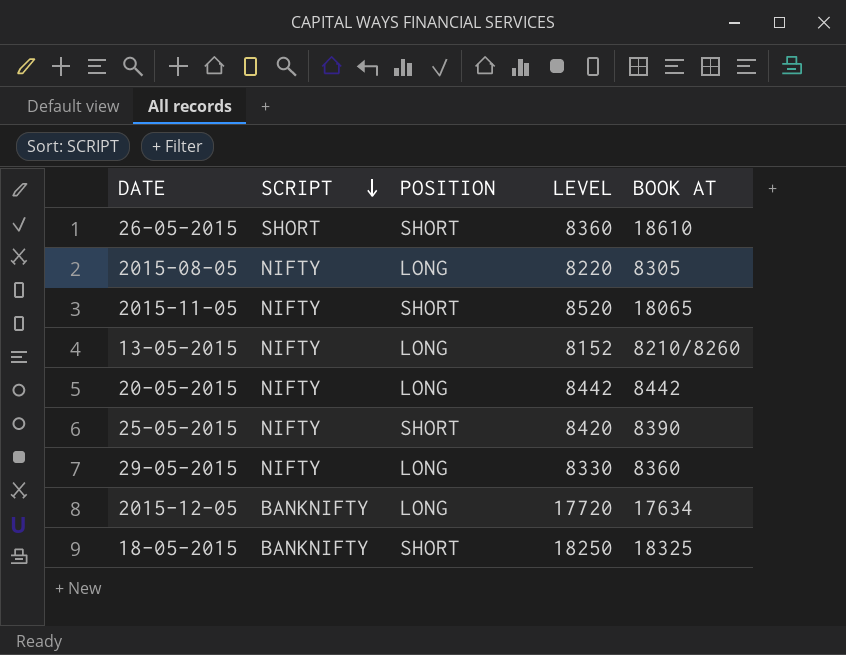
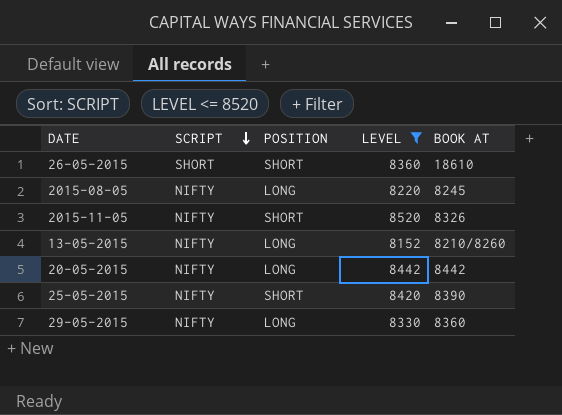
filter: none -> LEVEL <= 8520
2015-08-05 | BOOK AT: 8305 -> 8245
2015-11-05 | BOOK AT: 18065 -> 8326

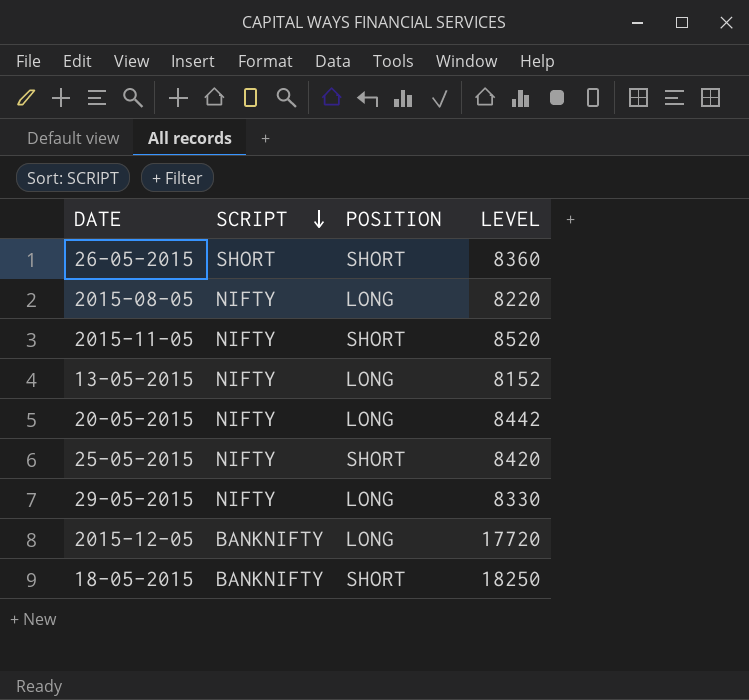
filter: LEVEL <= 8520 -> none
column BOOK AT | position: 5 -> none

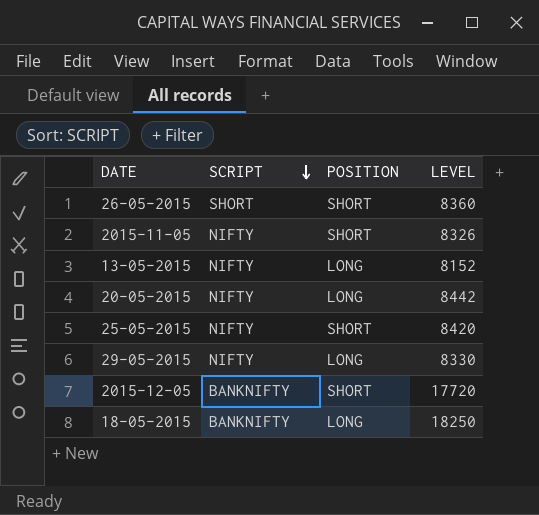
row 2015-08-05: NIFTY | LONG | 8220 -> none
2015-11-05 | LEVEL: 8520 -> 8326
2015-12-05 | POSITION: LONG -> SHORT
18-05-2015 | POSITION: SHORT -> LONG

